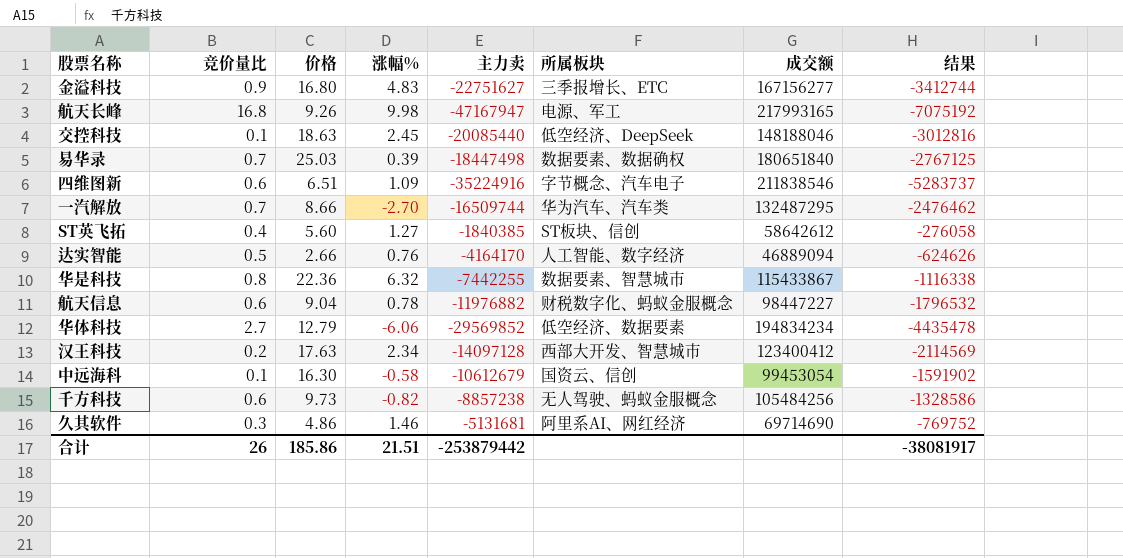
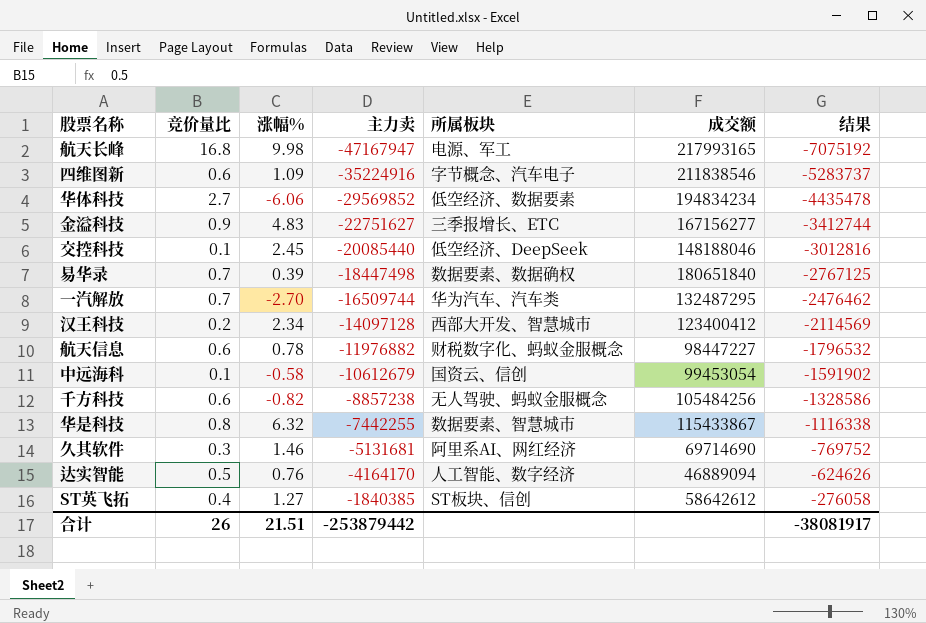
row order: none -> 主力卖 ascending
column 价格 | position: 3 -> none

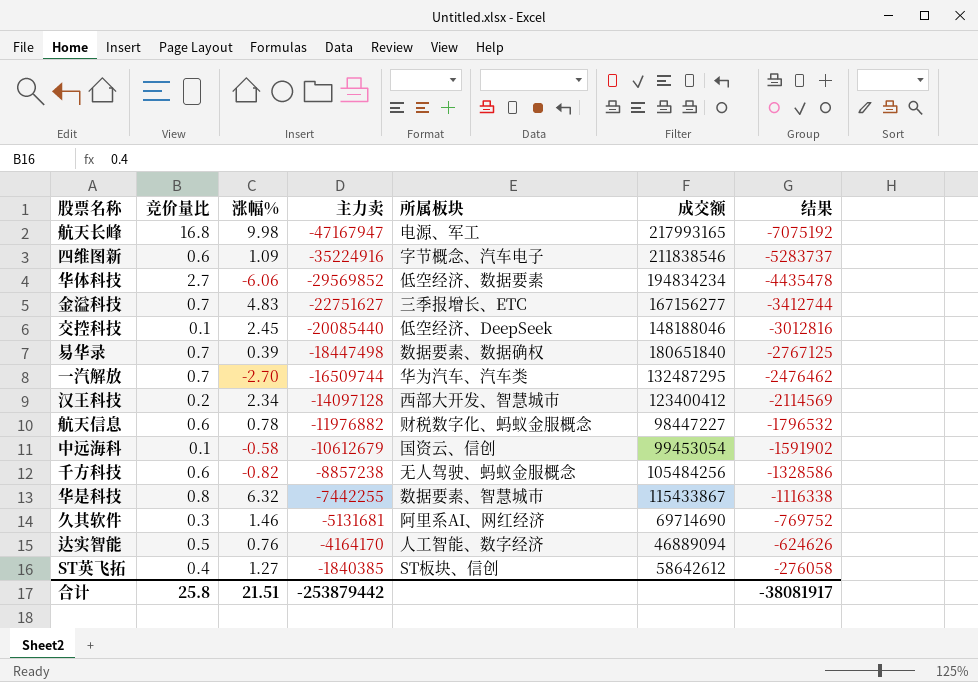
金溢科技 | 竞价量比: 0.9 -> 0.7
合计 | 竞价量比: 26 -> 25.8

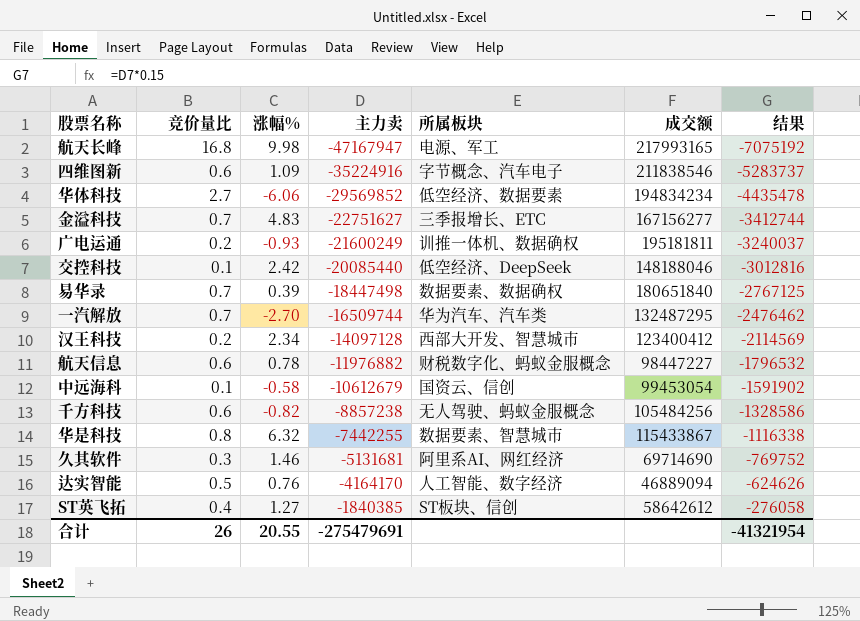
row 广电运通: none -> 0.2 | -0.93 | -21600249 | 训推一体机、数据确权 | 195181811 | -3240037
交控科技 | 涨幅%: 2.45 -> 2.42
合计 | 竞价量比: 25.8 -> 26
合计 | 涨幅%: 21.51 -> 20.55
合计 | 主力卖: -253879442 -> -275479691
合计 | 结果: -38081917 -> -41321954

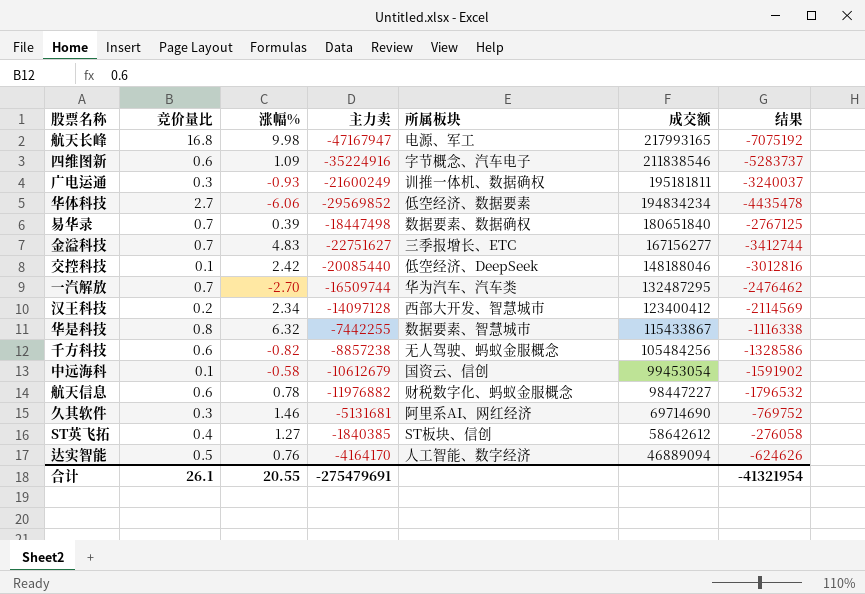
row order: 主力卖 ascending -> 成交额 descending
广电运通 | 竞价量比: 0.2 -> 0.3
合计 | 竞价量比: 26 -> 26.1

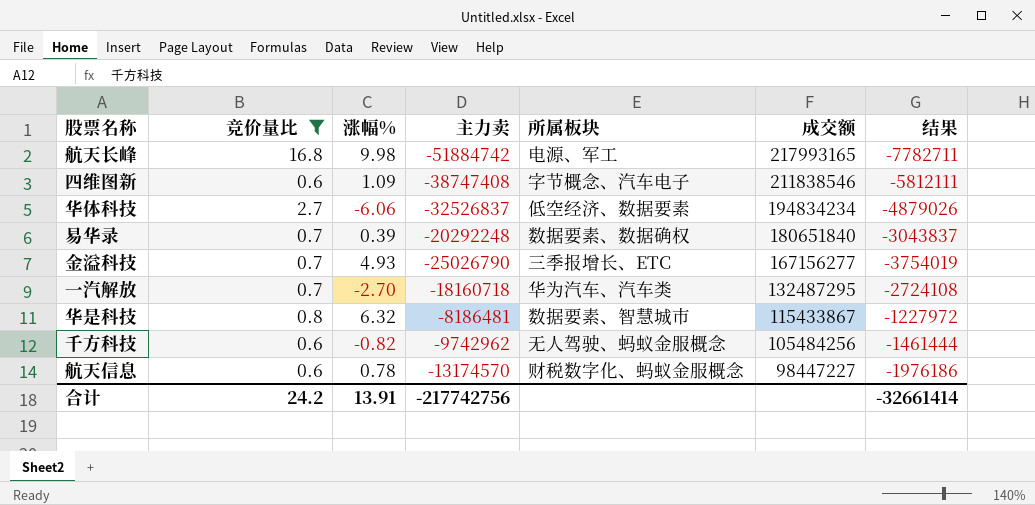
filter: none -> 竞价量比 >= 0.6
航天长峰 | 主力卖: -47167947 -> -51884742
航天长峰 | 结果: -7075192 -> -7782711
四维图新 | 主力卖: -35224916 -> -38747408
四维图新 | 结果: -5283737 -> -5812111
华体科技 | 主力卖: -29569852 -> -32526837
华体科技 | 结果: -4435478 -> -4879026
易华录 | 主力卖: -18447498 -> -20292248
易华录 | 结果: -2767125 -> -3043837
金溢科技 | 涨幅%: 4.83 -> 4.93
金溢科技 | 主力卖: -22751627 -> -25026790
金溢科技 | 结果: -3412744 -> -3754019
一汽解放 | 主力卖: -16509744 -> -18160718
一汽解放 | 结果: -2476462 -> -2724108
华是科技 | 主力卖: -7442255 -> -8186481
华是科技 | 结果: -1116338 -> -1227972
千方科技 | 主力卖: -8857238 -> -9742962
千方科技 | 结果: -1328586 -> -1461444
航天信息 | 主力卖: -11976882 -> -13174570
航天信息 | 结果: -1796532 -> -1976186
合计 | 竞价量比: 26.1 -> 24.2
合计 | 涨幅%: 20.55 -> 13.91
合计 | 主力卖: -275479691 -> -217742756
合计 | 结果: -41321954 -> -32661414

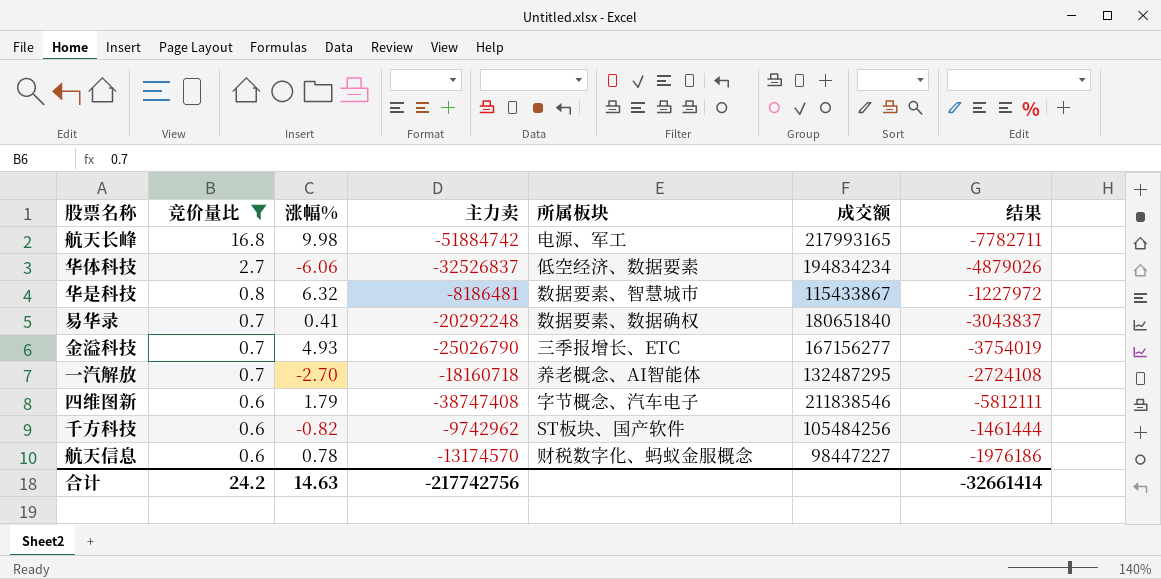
row order: 成交额 descending -> 竞价量比 descending
易华录 | 涨幅%: 0.39 -> 0.41
一汽解放 | 所属板块: 华为汽车、汽车类 -> 养老概念、AI智能体
四维图新 | 涨幅%: 1.09 -> 1.79
千方科技 | 所属板块: 无人驾驶、蚂蚁金服概念 -> ST板块、国产软件
合计 | 涨幅%: 13.91 -> 14.63

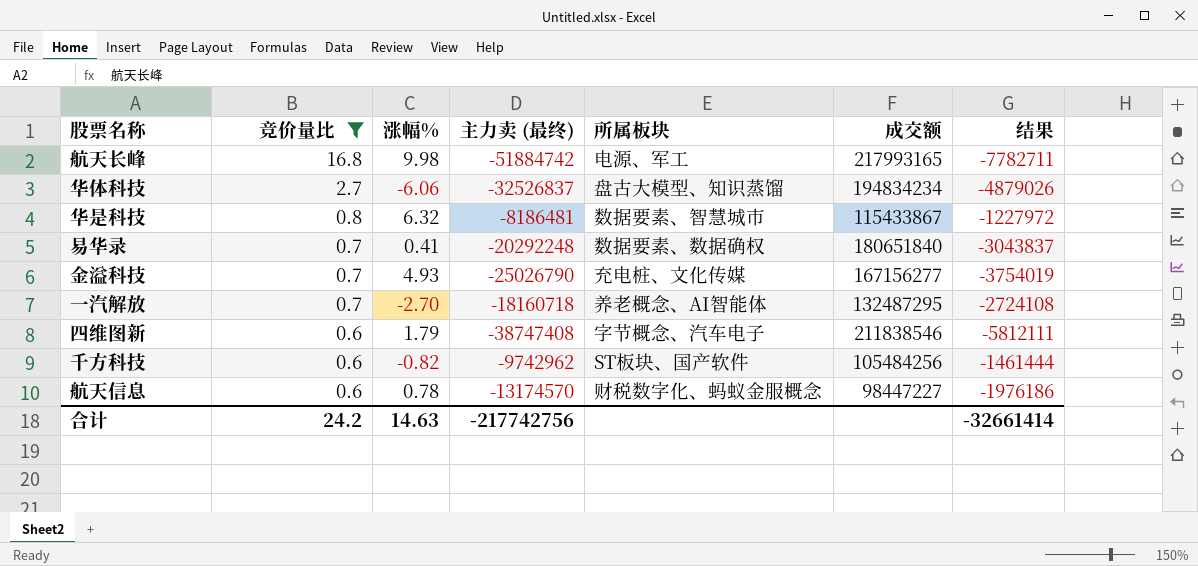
column name: 主力卖 -> 主力卖 (最终)
华体科技 | 所属板块: 低空经济、数据要素 -> 盘古大模型、知识蒸馏
金溢科技 | 所属板块: 三季报增长、ETC -> 充电桩、文化传媒

